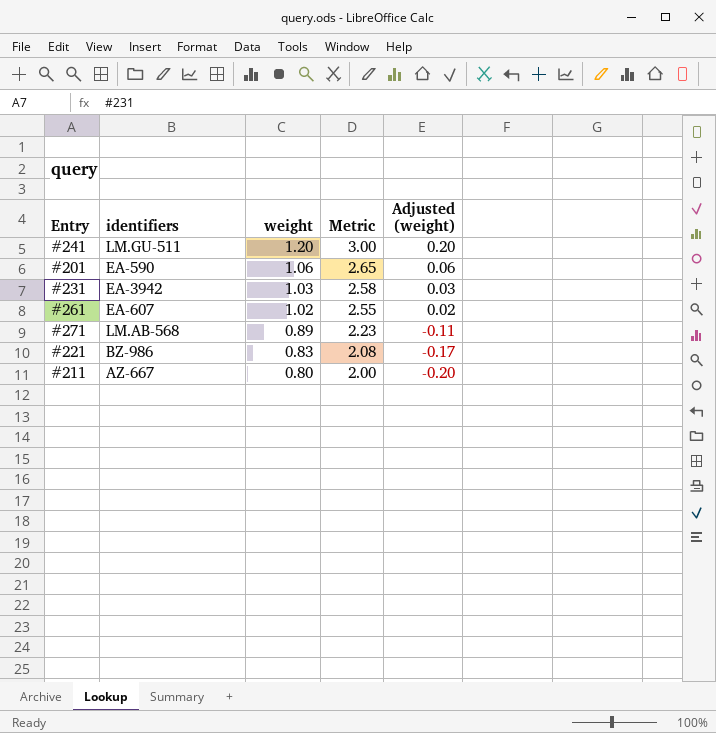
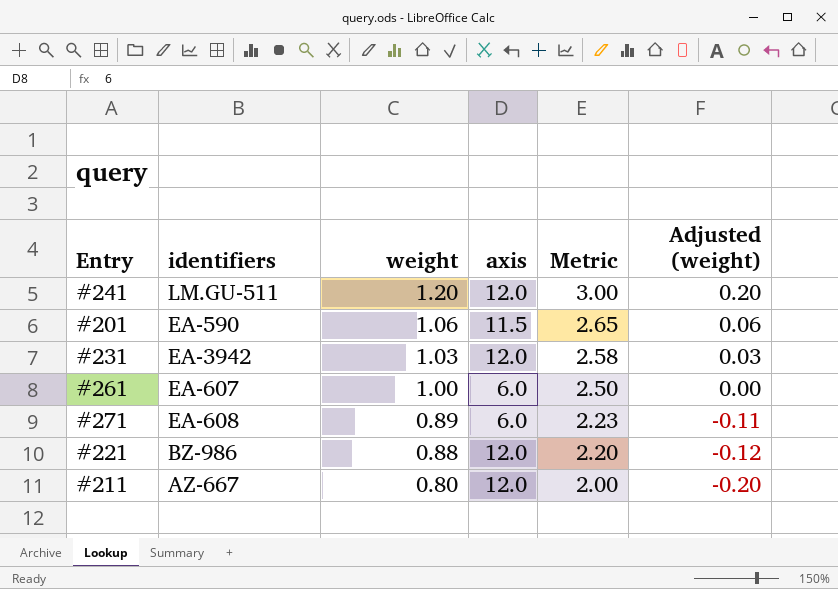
column axis | position: none -> 4
#261 | weight: 1.02 -> 1.00
#261 | Metric: 2.55 -> 2.50
#261 | Adjusted (weight): 0.02 -> 0.00
#271 | identifiers: LM.AB-568 -> EA-608
#221 | weight: 0.83 -> 0.88
#221 | Metric: 2.08 -> 2.20
#221 | Adjusted (weight): -0.17 -> -0.12

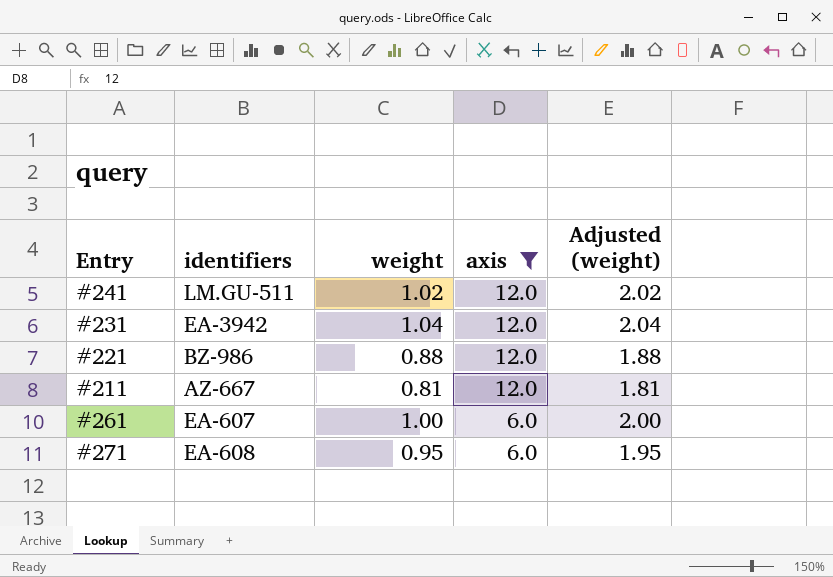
filter: none -> axis != 11.5
row order: weight descending -> axis descending
column Metric | formula: [weight] * 2.5 -> none
column Adjusted (weight) | formula: [weight] - 1 -> [weight] + 1
#241 | weight: 1.20 -> 1.02
#231 | weight: 1.03 -> 1.04
#211 | weight: 0.80 -> 0.81
#271 | weight: 0.89 -> 0.95

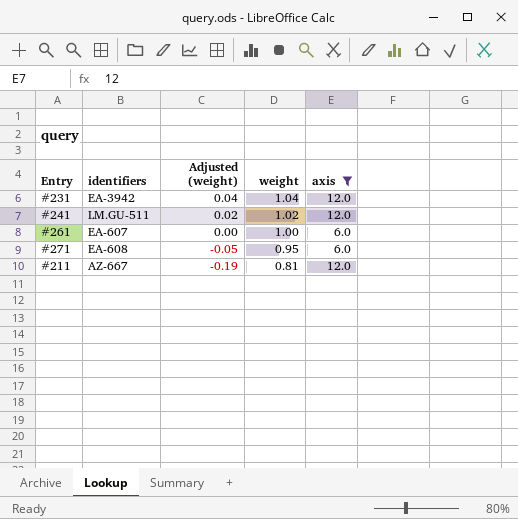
row order: axis descending -> Adjusted (weight) descending
column Adjusted (weight) | formula: [weight] + 1 -> [weight] - 1
column Adjusted (weight) | position: 5 -> 3
row #221: BZ-986 | 0.88 | 12.0 | 1.88 -> none

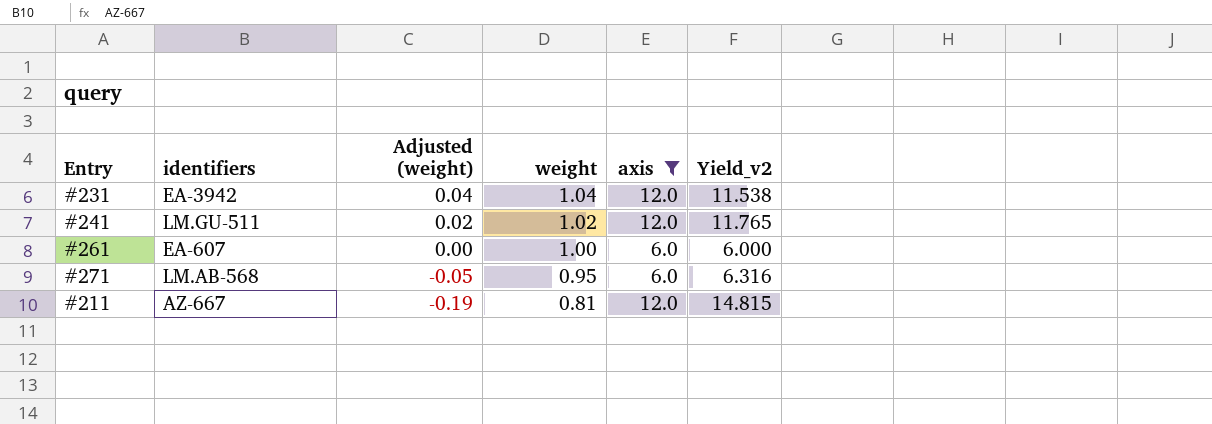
column Yield_v2 | formula: none -> [axis] / [weight]
#271 | identifiers: EA-608 -> LM.AB-568

